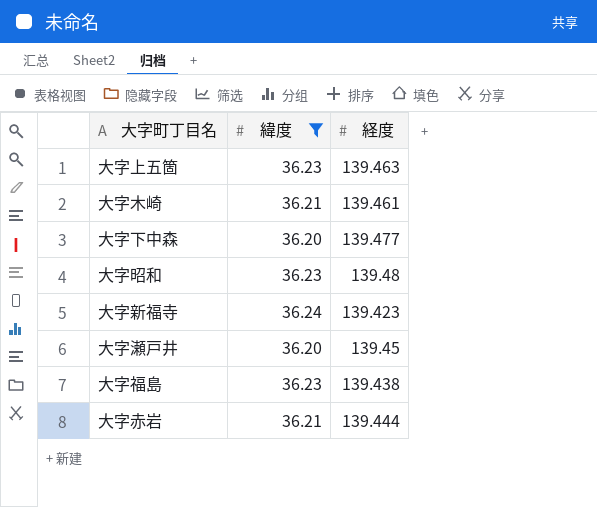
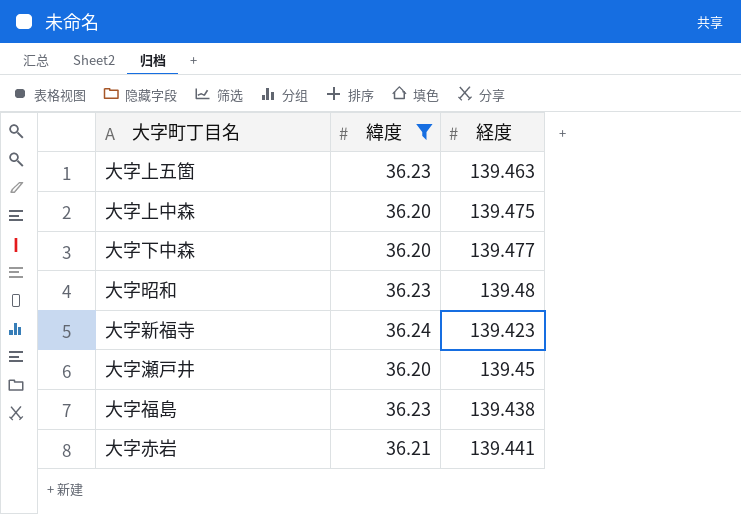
row 大字木崎: 36.21 | 139.461 -> none
row 大字上中森: none -> 36.20 | 139.475
大字赤岩 | 経度: 139.444 -> 139.441

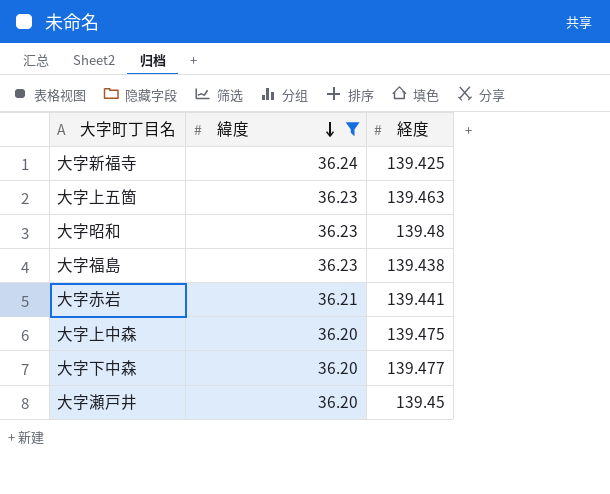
row order: none -> 緯度 descending
大字新福寺 | 経度: 139.423 -> 139.425

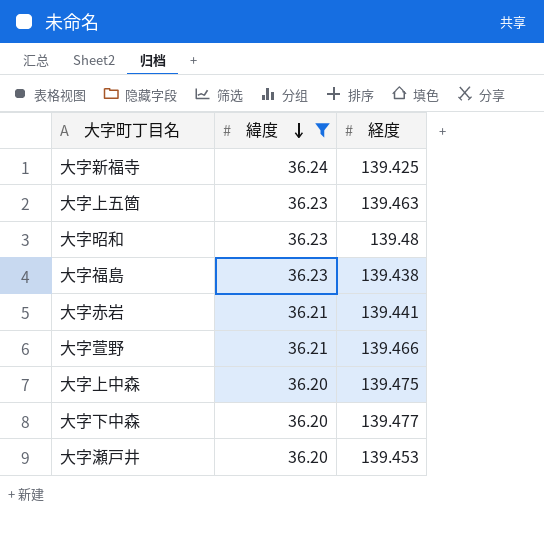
row 大字萱野: none -> 36.21 | 139.466
大字瀬戸井 | 経度: 139.45 -> 139.453

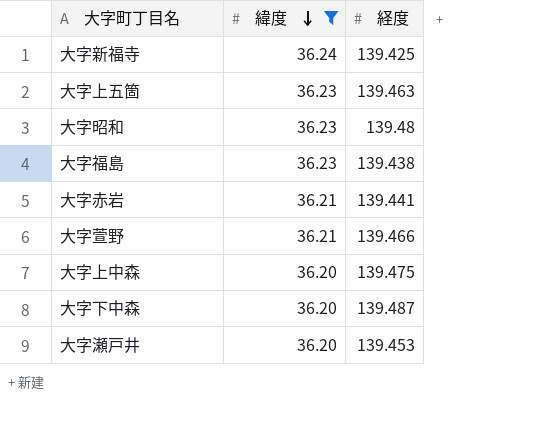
大字下中森 | 経度: 139.477 -> 139.487

